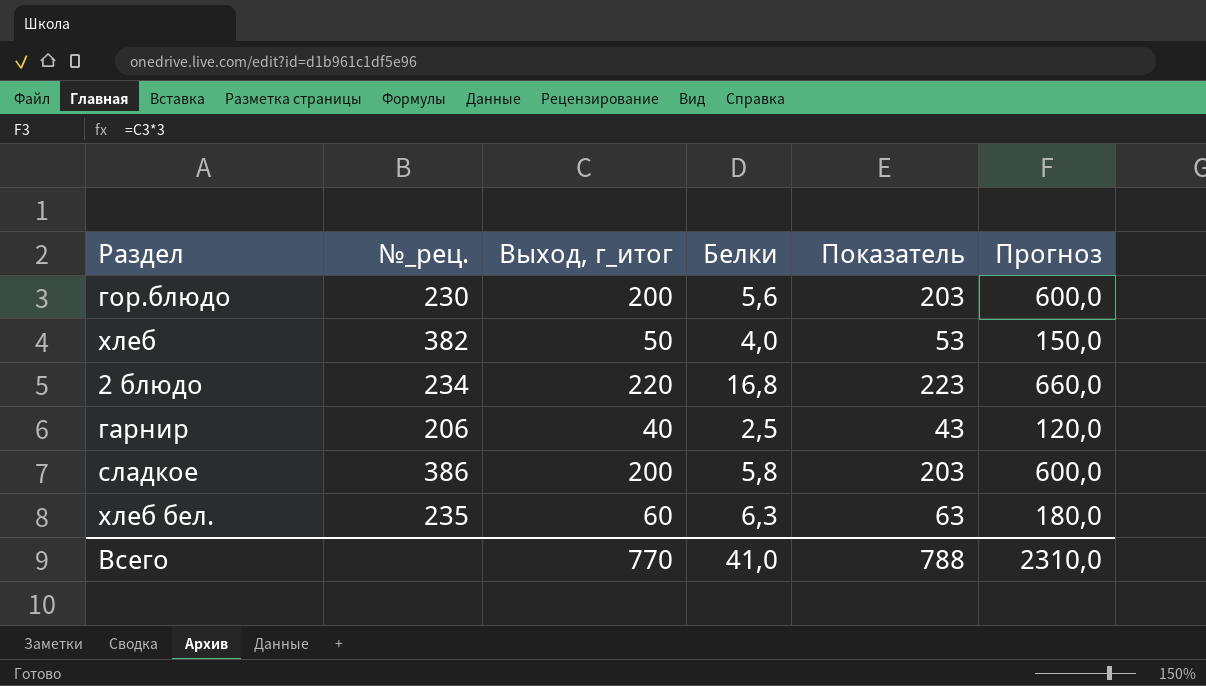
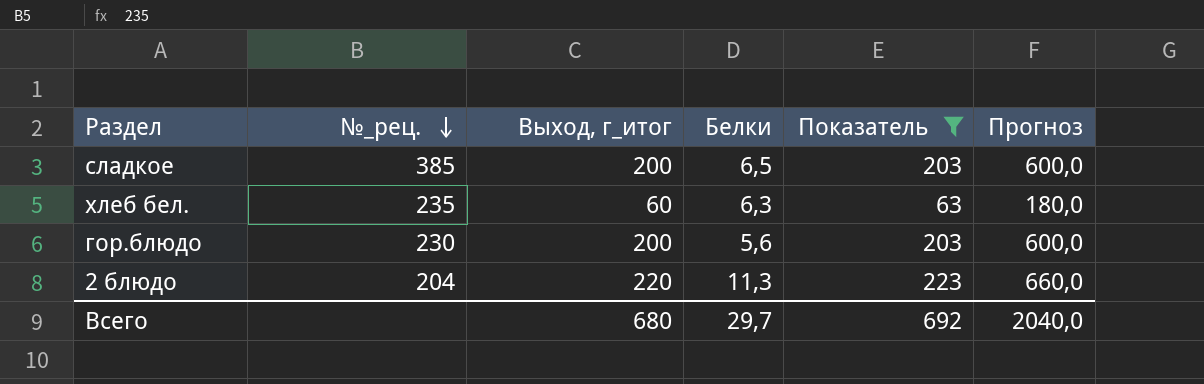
filter: none -> Показатель >= 63
row order: none -> №_рец. descending
сладкое | №_рец.: 386 -> 385
сладкое | Белки: 5,8 -> 6,5
2 блюдо | №_рец.: 234 -> 204
2 блюдо | Белки: 16,8 -> 11,3
Всего | Выход, г_итог: 770 -> 680
Всего | Белки: 41,0 -> 29,7
Всего | Показатель: 788 -> 692
Всего | Прогноз: 2310,0 -> 2040,0

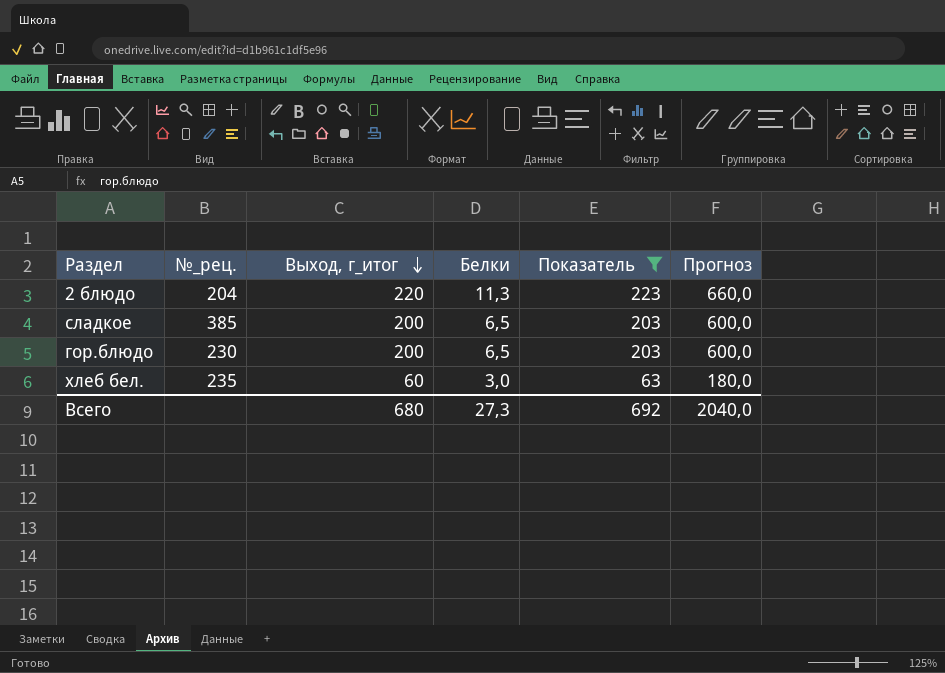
row order: №_рец. descending -> Выход, г_итог descending
гор.блюдо | Белки: 5,6 -> 6,5
хлеб бел. | Белки: 6,3 -> 3,0
Всего | Белки: 29,7 -> 27,3

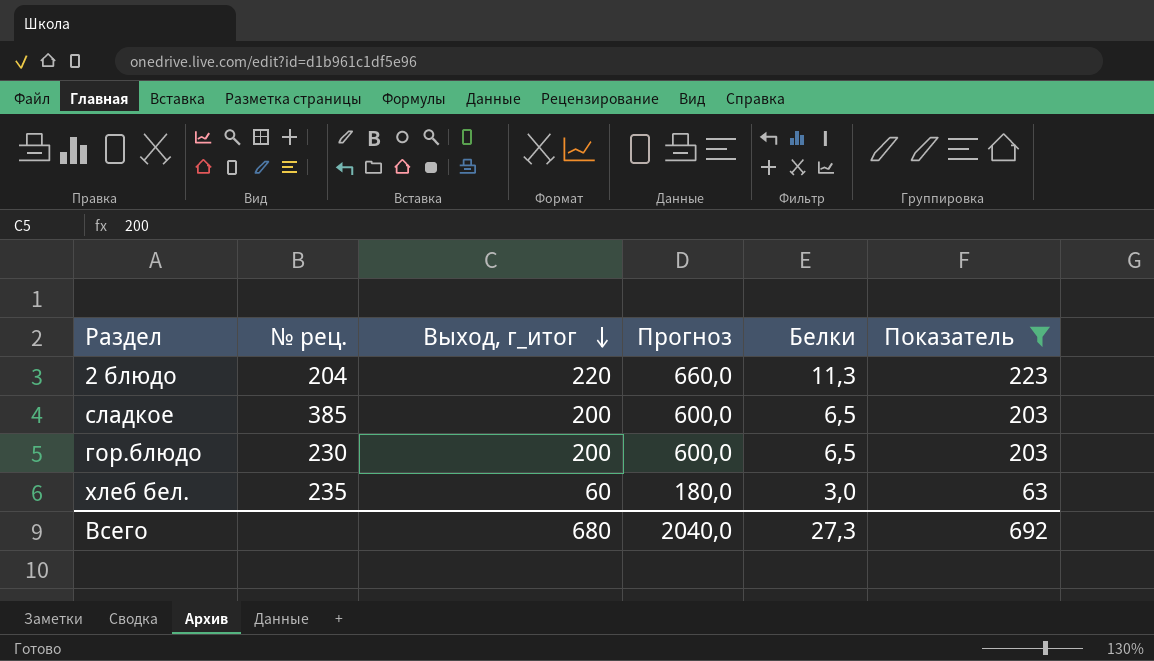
column name: №_рец. -> № рец.
column Прогноз | position: 6 -> 4

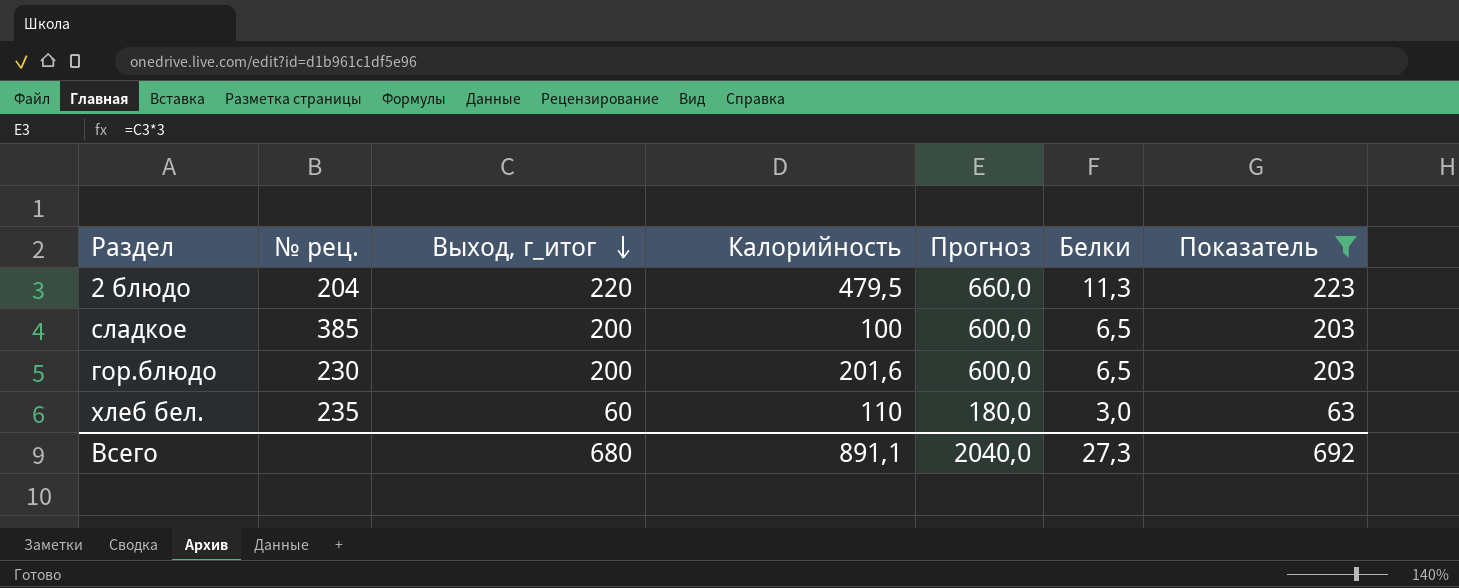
column Калорийность | position: none -> 4

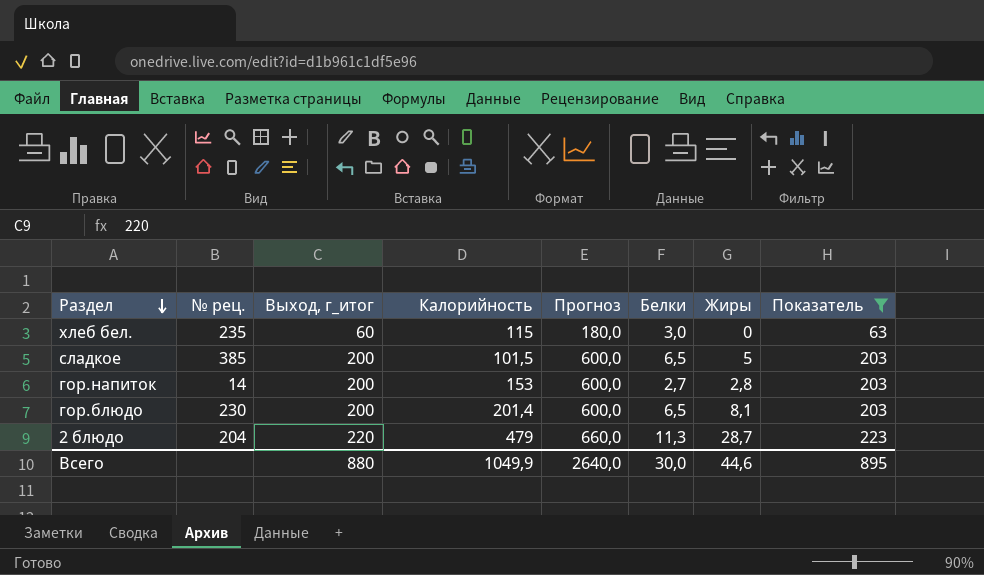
row order: Выход, г_итог descending -> Раздел descending
column Жиры | position: none -> 7
хлеб бел. | Калорийность: 110 -> 115
сладкое | Калорийность: 100 -> 101,5
row гор.напиток: none -> 14 | 200 | 153 | 600,0 | 2,7 | 2,8 | 203
гор.блюдо | Калорийность: 201,6 -> 201,4
2 блюдо | Калорийность: 479,5 -> 479
Всего | Выход, г_итог: 680 -> 880
Всего | Калорийность: 891,1 -> 1049,9
Всего | Прогноз: 2040,0 -> 2640,0
Всего | Белки: 27,3 -> 30,0
Всего | Показатель: 692 -> 895

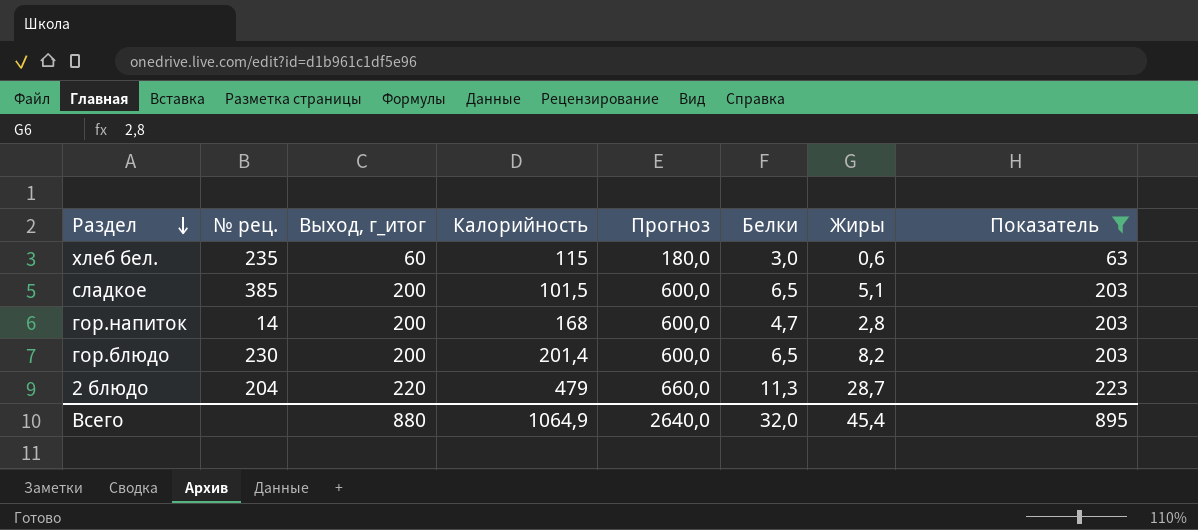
хлеб бел. | Жиры: 0 -> 0,6
сладкое | Жиры: 5 -> 5,1
гор.напиток | Калорийность: 153 -> 168
гор.напиток | Белки: 2,7 -> 4,7
гор.блюдо | Жиры: 8,1 -> 8,2
Всего | Калорийность: 1049,9 -> 1064,9
Всего | Белки: 30,0 -> 32,0
Всего | Жиры: 44,6 -> 45,4

